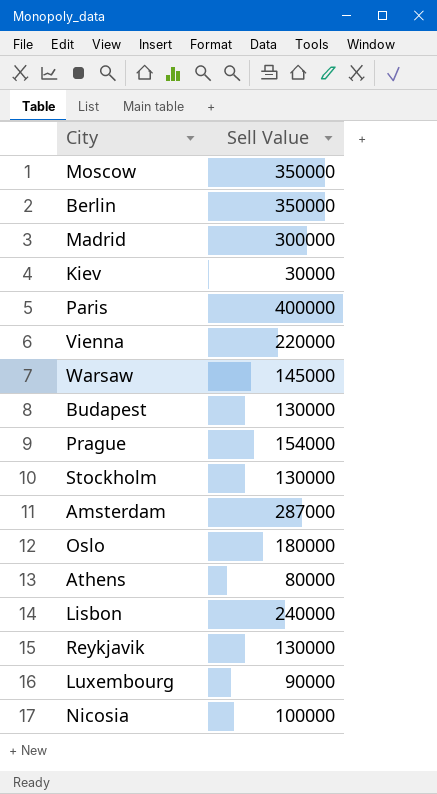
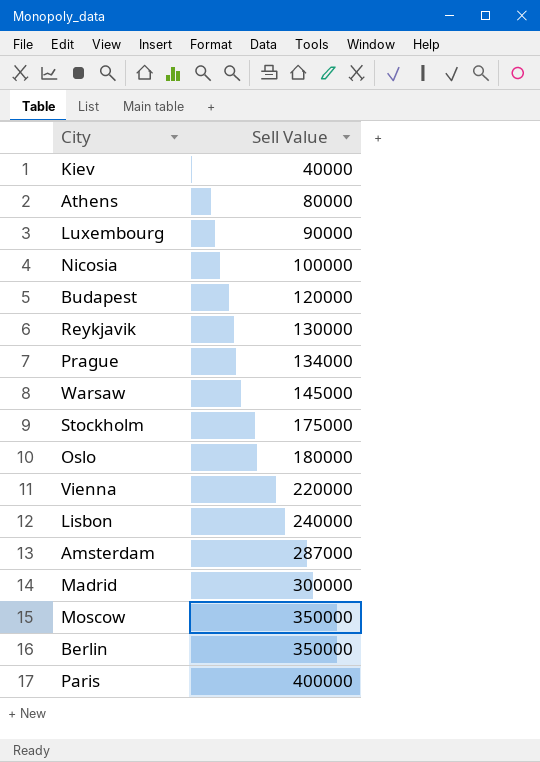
row order: none -> Sell Value ascending
Kiev | Sell Value: 30000 -> 40000
Budapest | Sell Value: 130000 -> 120000
Prague | Sell Value: 154000 -> 134000
Stockholm | Sell Value: 130000 -> 175000

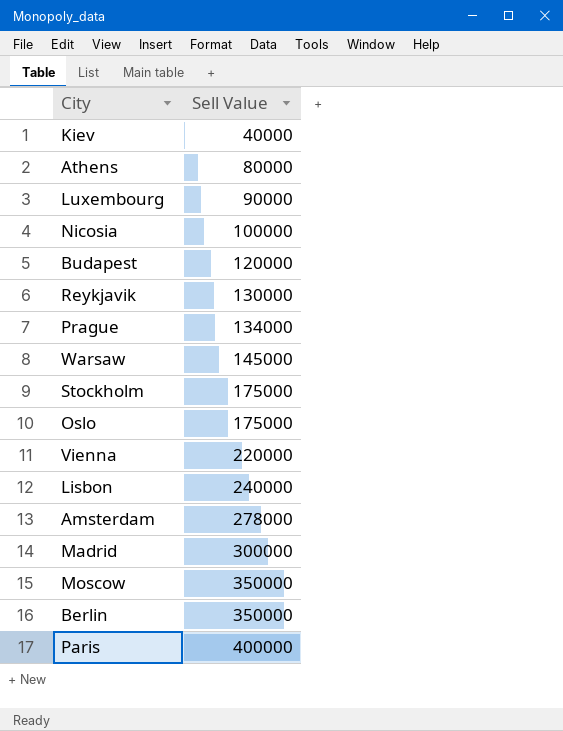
Oslo | Sell Value: 180000 -> 175000
Amsterdam | Sell Value: 287000 -> 278000

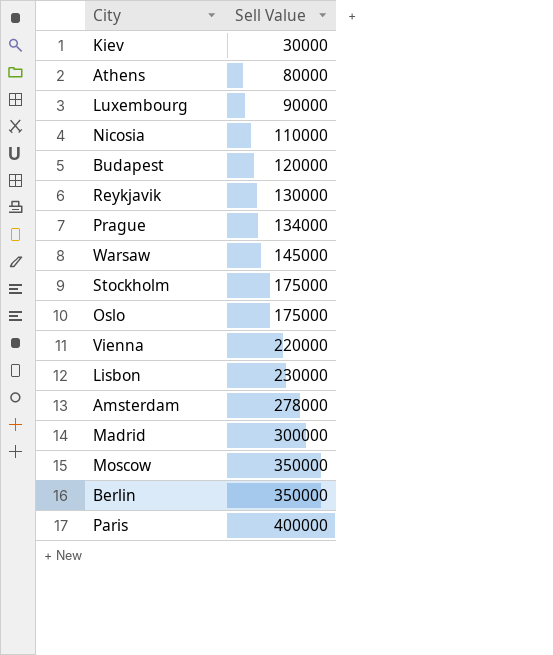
Kiev | Sell Value: 40000 -> 30000
Nicosia | Sell Value: 100000 -> 110000
Lisbon | Sell Value: 240000 -> 230000

